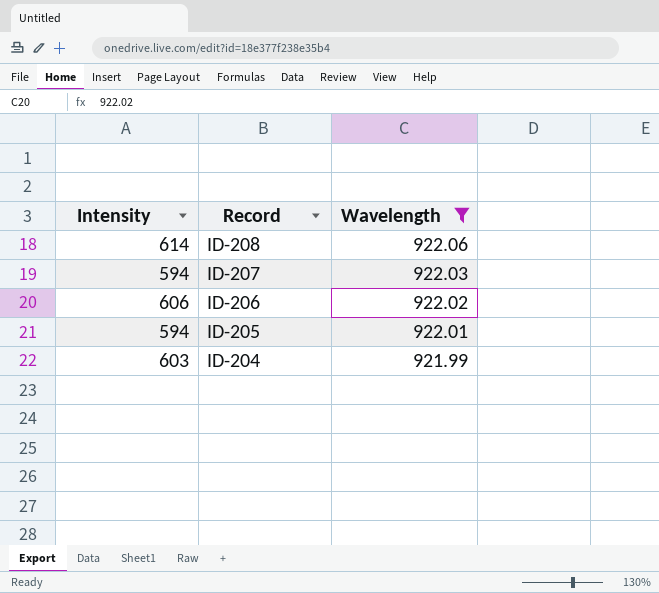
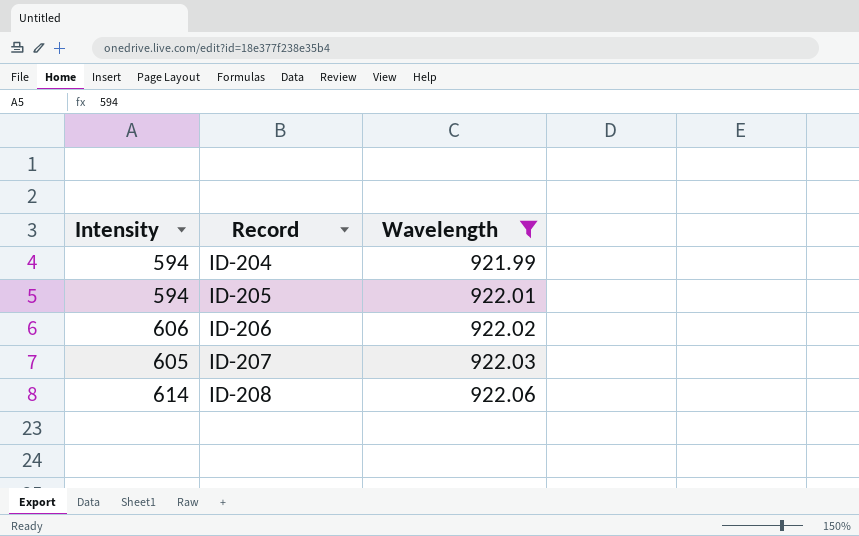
row order: Record descending -> Record ascending
ID-204 | Intensity: 603 -> 594
ID-207 | Intensity: 594 -> 605

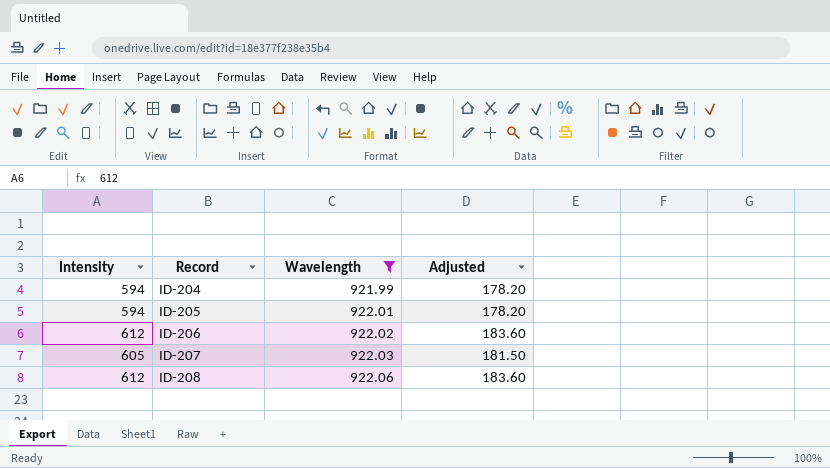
column Adjusted | formula: none -> [Intensity] * 0.3
ID-206 | Intensity: 606 -> 612
ID-208 | Intensity: 614 -> 612

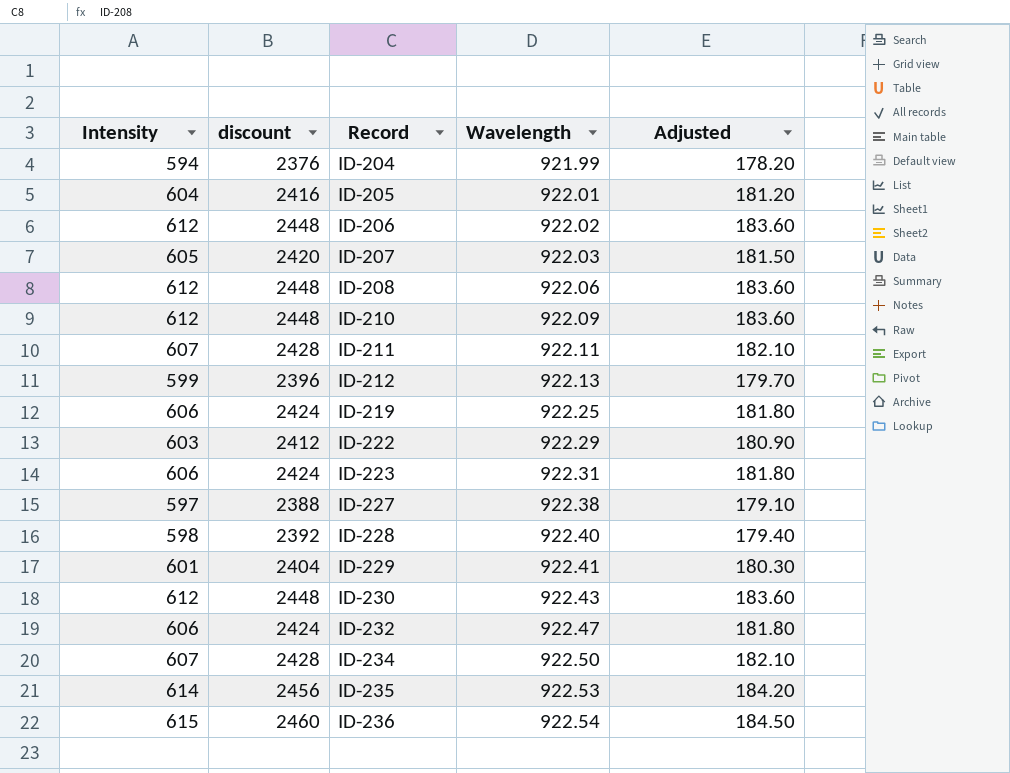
filter: Wavelength <= 922.06 -> none
column discount | formula: none -> [Intensity] * 4
ID-205 | Intensity: 594 -> 604
ID-205 | Adjusted: 178.20 -> 181.20

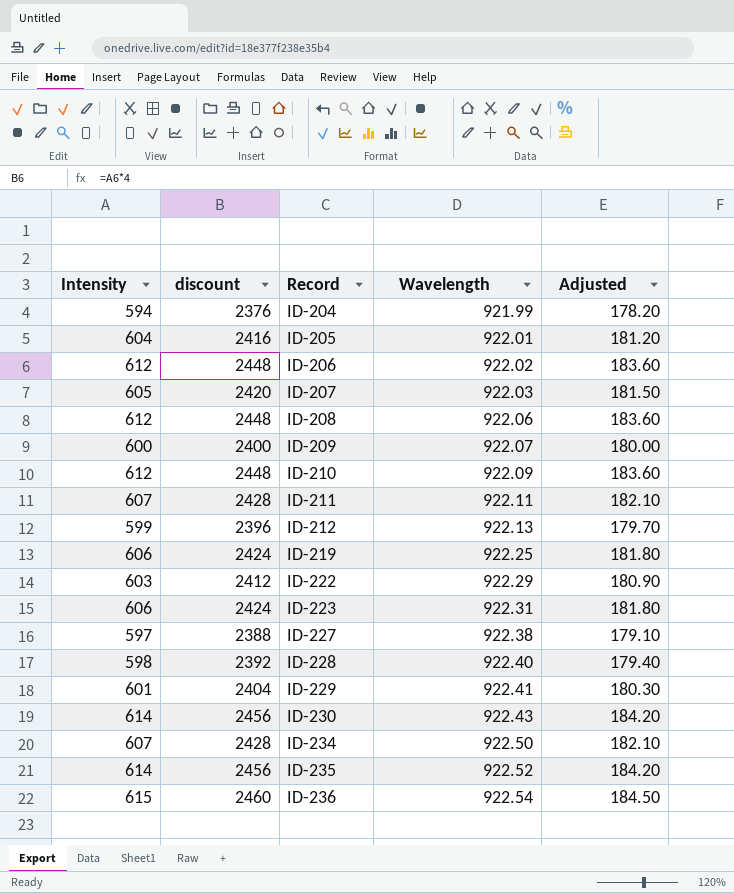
row ID-232: 606 | 2424 | 922.47 | 181.80 -> none
row ID-209: none -> 600 | 2400 | 922.07 | 180.00
ID-230 | Intensity: 612 -> 614
ID-230 | discount: 2448 -> 2456
ID-230 | Adjusted: 183.60 -> 184.20
ID-235 | Wavelength: 922.53 -> 922.52

